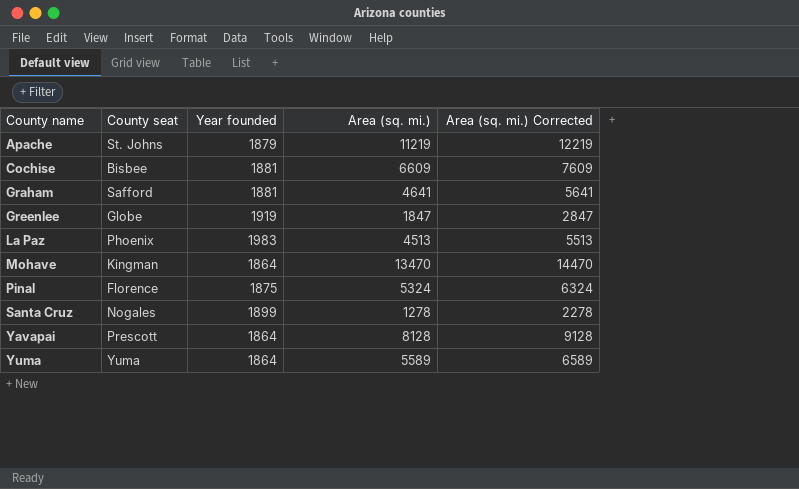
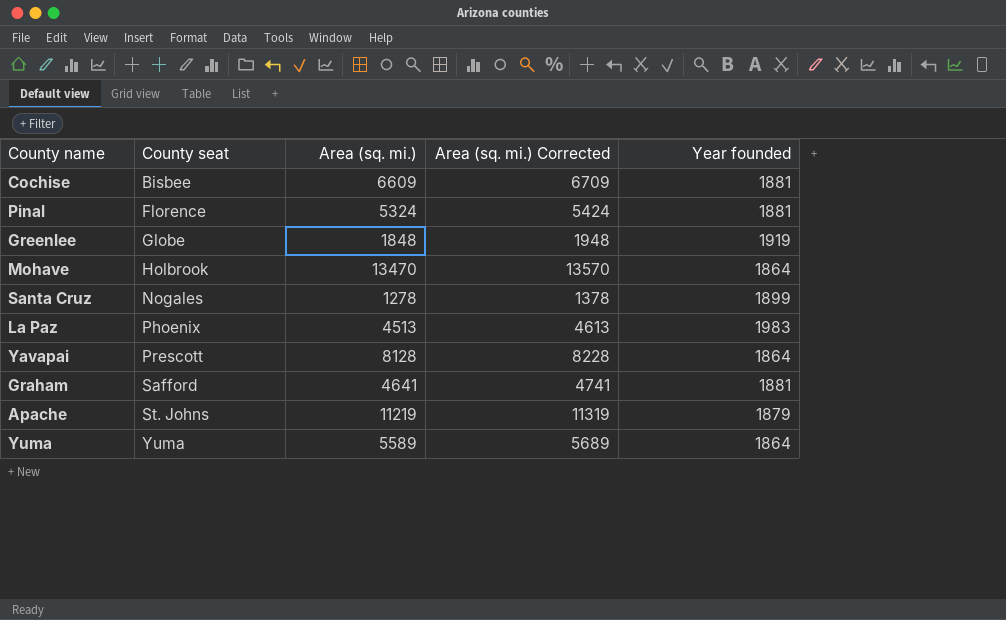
row order: County name ascending -> County seat ascending
column Area (sq. mi.) Corrected | formula: [Area (sq. mi.)] + 1000 -> [Area (sq. mi.)] + 100
column Year founded | position: 3 -> 5
Pinal | Year founded: 1875 -> 1881
Greenlee | Area (sq. mi.): 1847 -> 1848
Mohave | County seat: Kingman -> Holbrook

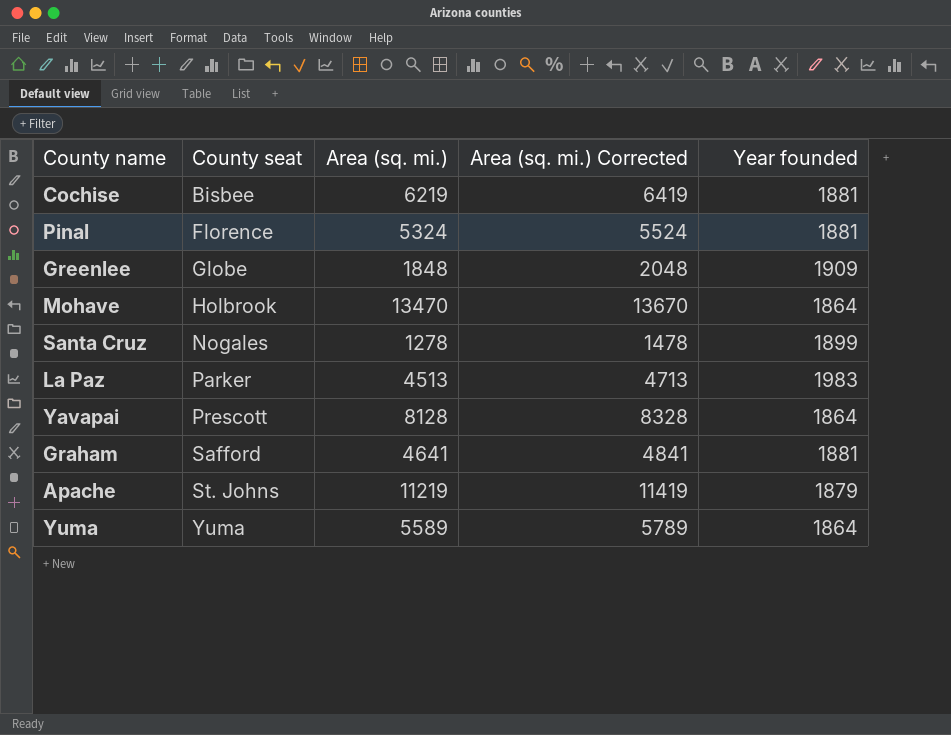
column Area (sq. mi.) Corrected | formula: [Area (sq. mi.)] + 100 -> [Area (sq. mi.)] + 200
Cochise | Area (sq. mi.): 6609 -> 6219
Greenlee | Year founded: 1919 -> 1909
La Paz | County seat: Phoenix -> Parker

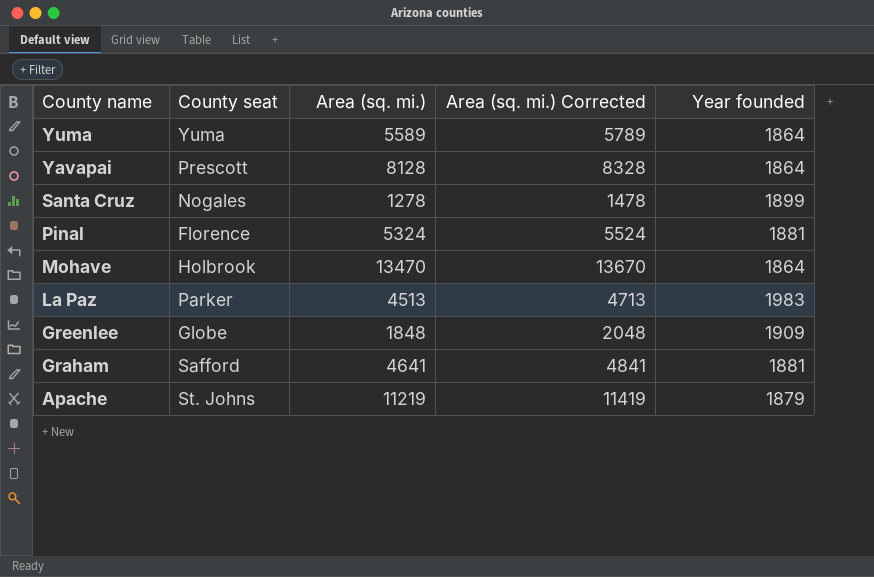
row order: County seat ascending -> County name descending
row Cochise: Bisbee | 6219 | 6419 | 1881 -> none

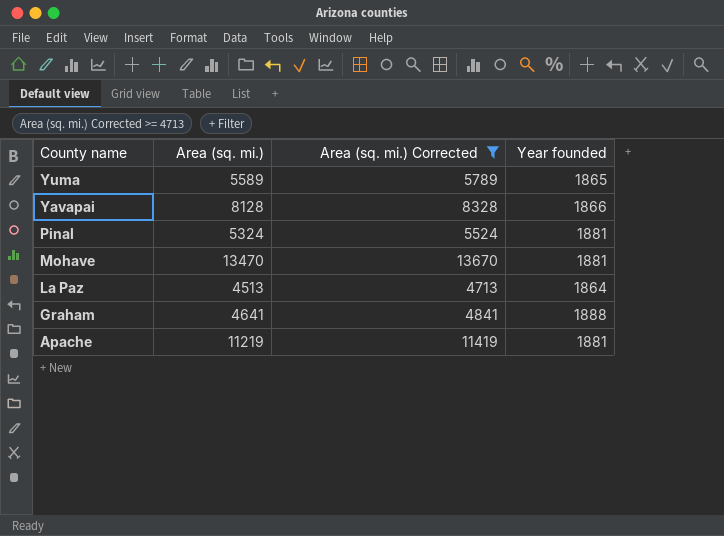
filter: none -> Area (sq. mi.) Corrected >= 4713
column County seat | position: 2 -> none
Yuma | Year founded: 1864 -> 1865
Yavapai | Year founded: 1864 -> 1866
Mohave | Year founded: 1864 -> 1881
La Paz | Year founded: 1983 -> 1864
Graham | Year founded: 1881 -> 1888
Apache | Year founded: 1879 -> 1881

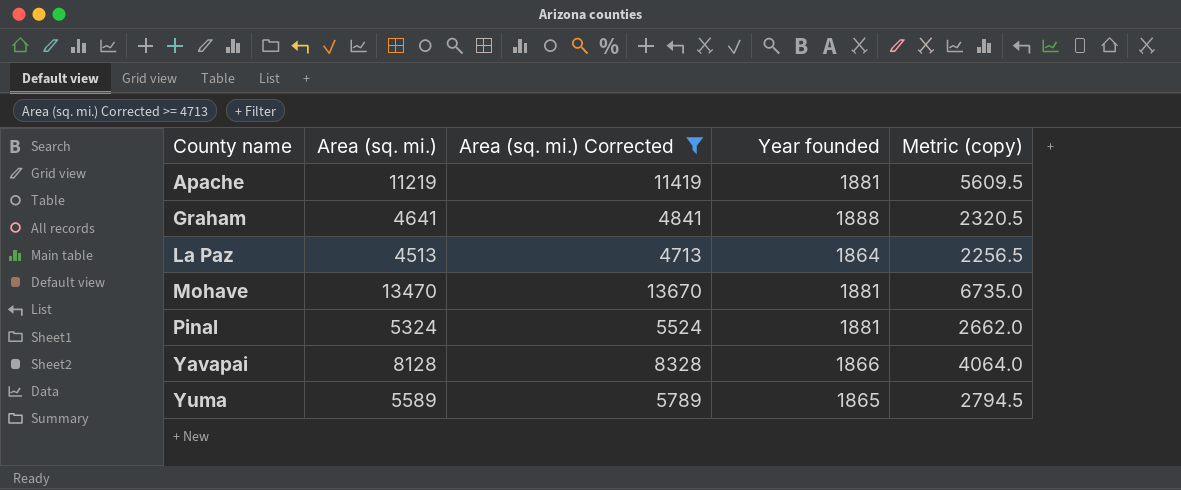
row order: County name descending -> County name ascending
column Metric (copy) | formula: none -> [Area (sq. mi.)] * 0.5

